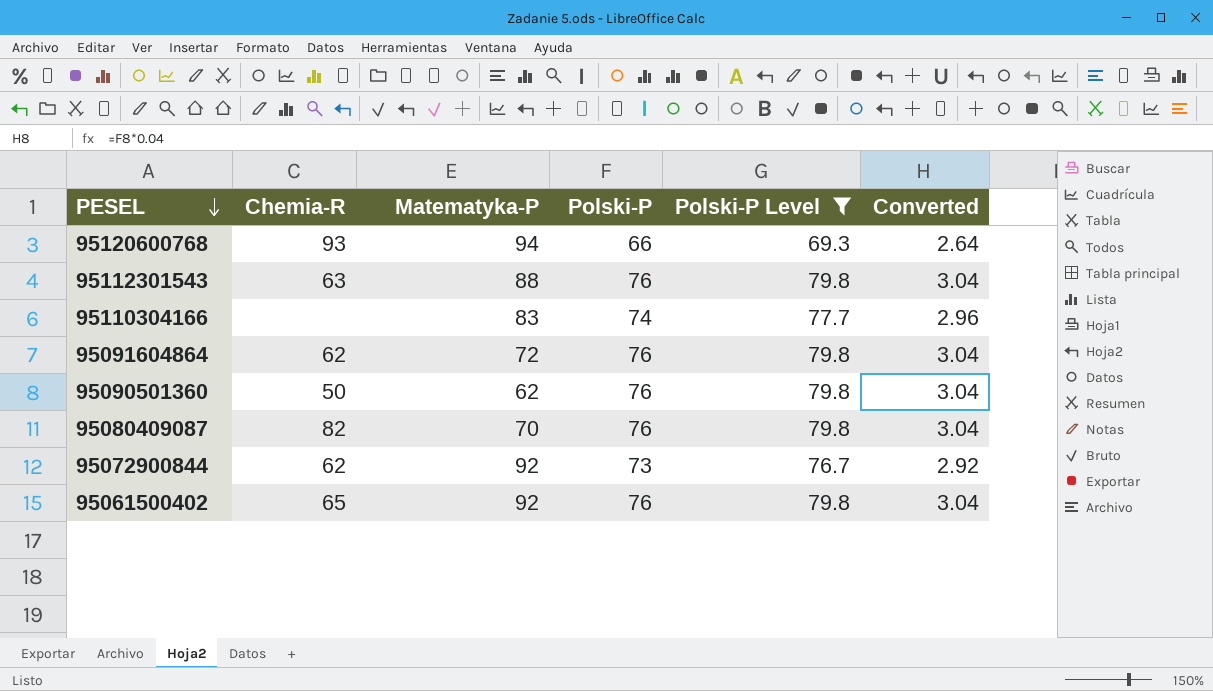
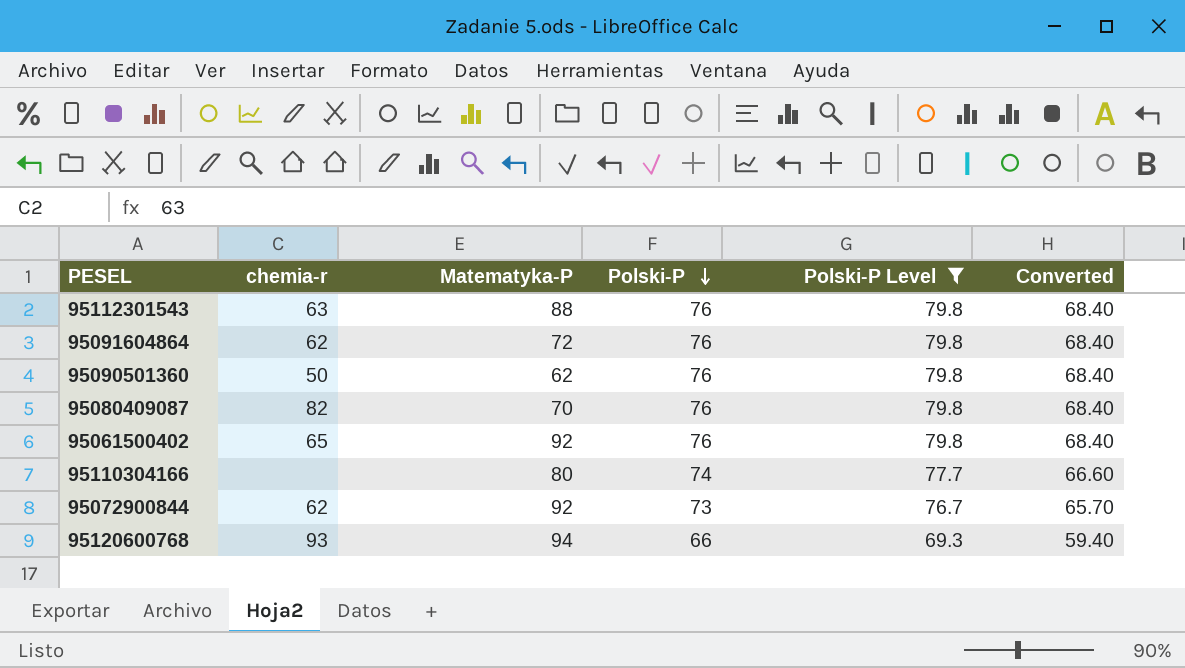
row order: PESEL descending -> Polski-P descending
column name: Chemia-R -> chemia-r
column Converted | formula: [Polski-P] * 0.04 -> [Polski-P] * 0.9
95110304166 | Matematyka-P: 83 -> 80

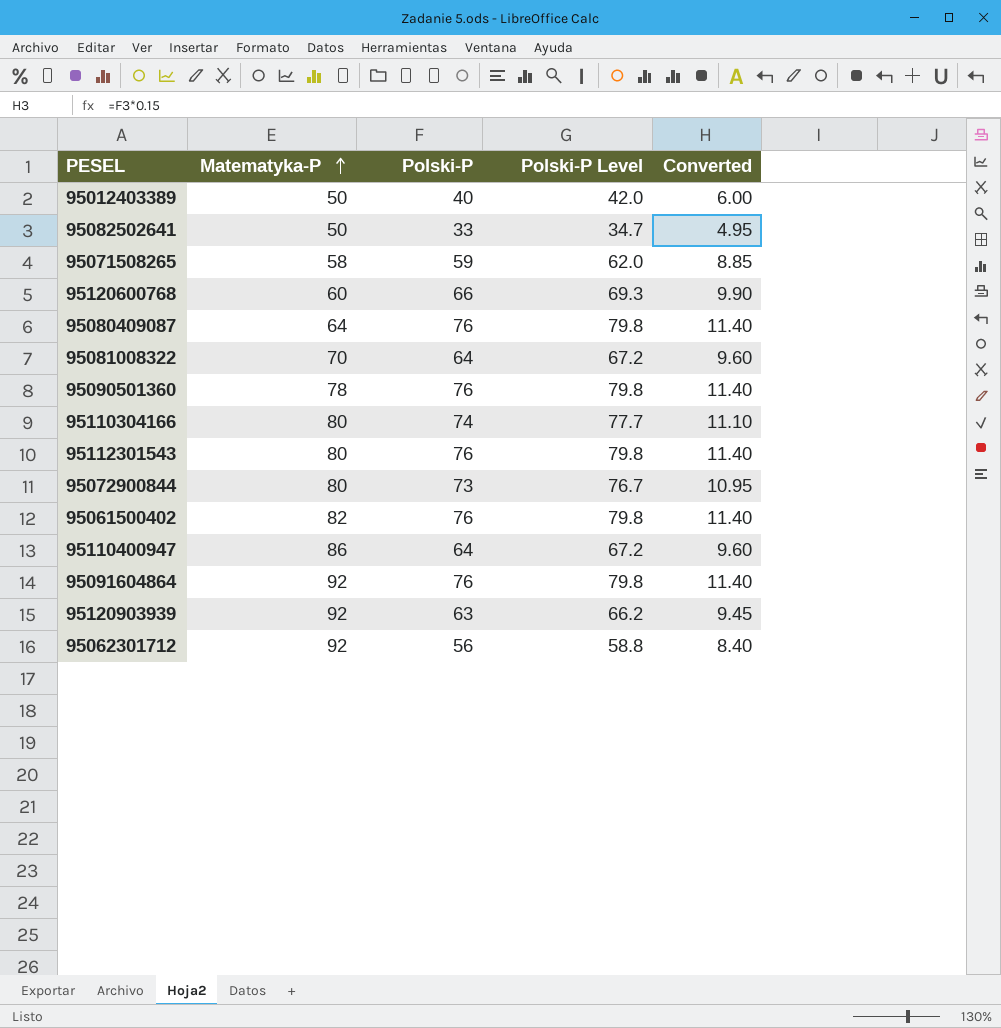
filter: Polski-P Level >= 69.3 -> none
row order: Polski-P descending -> Matematyka-P ascending
column chemia-r | position: 2 -> none
column Converted | formula: [Polski-P] * 0.9 -> [Polski-P] * 0.15
95120600768 | Matematyka-P: 94 -> 60
95080409087 | Matematyka-P: 70 -> 64
95090501360 | Matematyka-P: 62 -> 78
95112301543 | Matematyka-P: 88 -> 80
95072900844 | Matematyka-P: 92 -> 80
95061500402 | Matematyka-P: 92 -> 82
95091604864 | Matematyka-P: 72 -> 92

